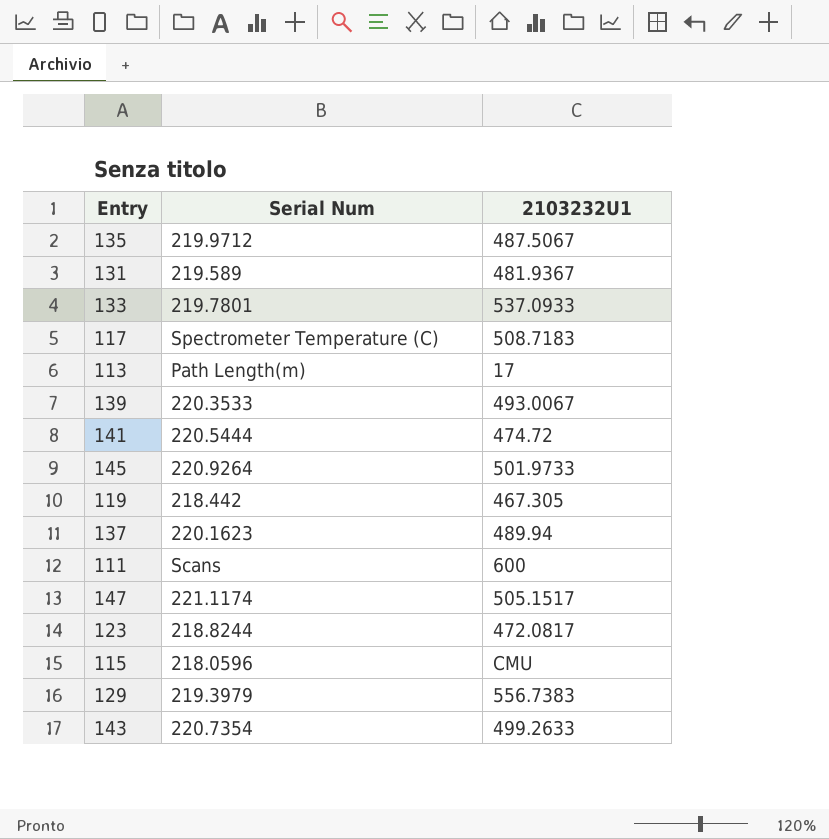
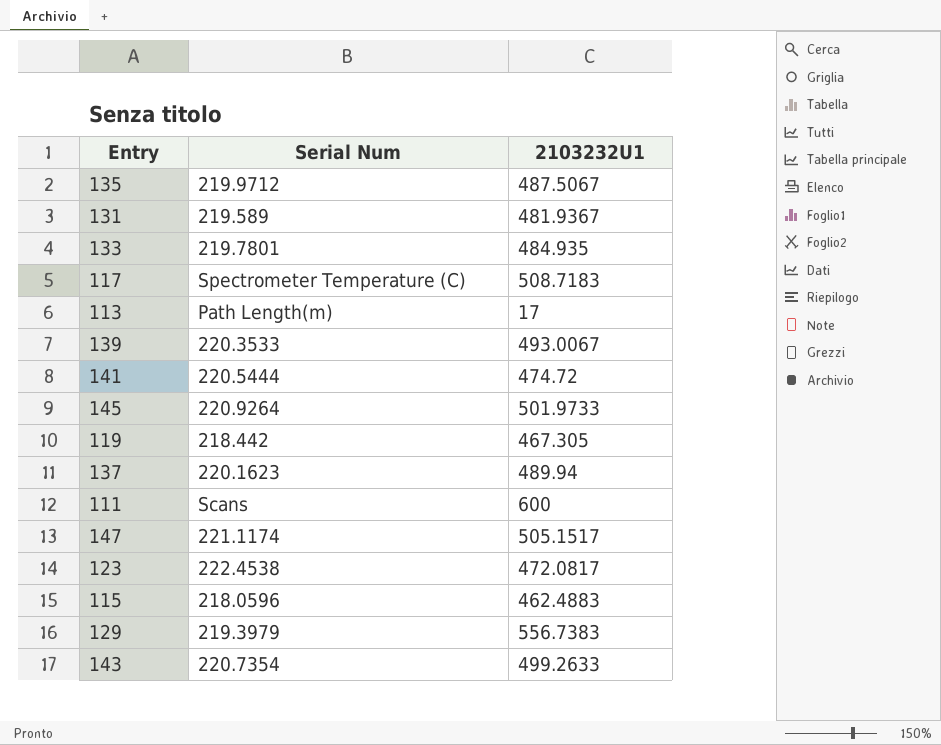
133 | 2103232U1: 537.0933 -> 484.935
123 | Serial Num: 218.8244 -> 222.4538
115 | 2103232U1: CMU -> 462.4883

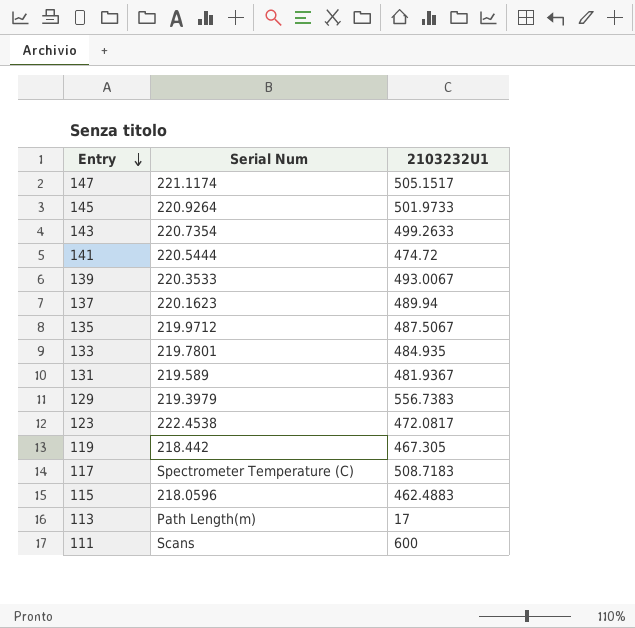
row order: none -> Entry descending

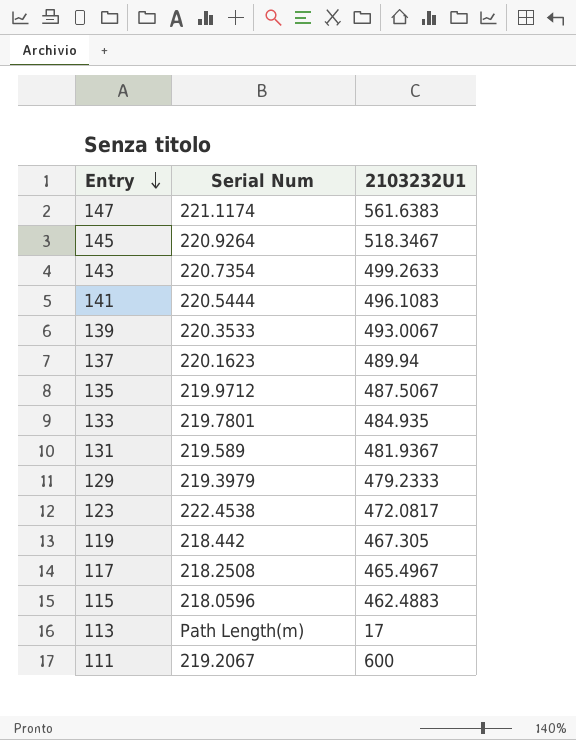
147 | 2103232U1: 505.1517 -> 561.6383
145 | 2103232U1: 501.9733 -> 518.3467
141 | 2103232U1: 474.72 -> 496.1083
129 | 2103232U1: 556.7383 -> 479.2333
117 | Serial Num: Spectrometer Temperature (C) -> 218.2508
117 | 2103232U1: 508.7183 -> 465.4967
111 | Serial Num: Scans -> 219.2067

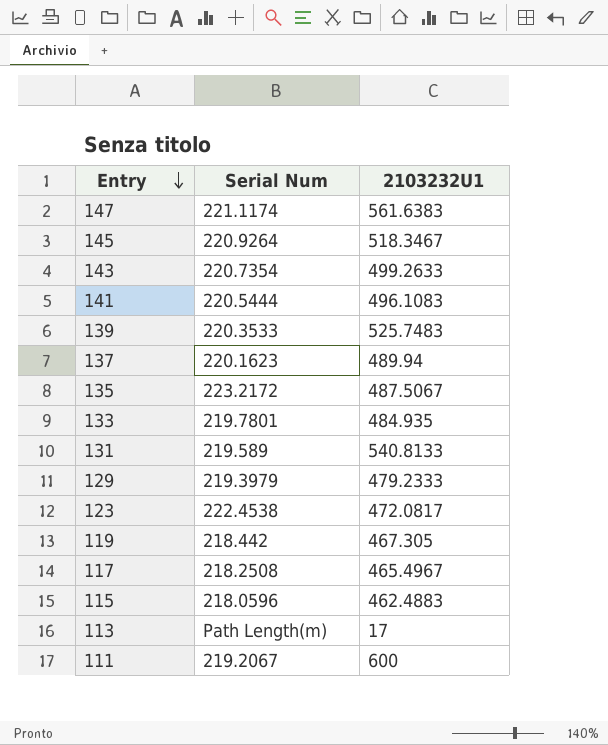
139 | 2103232U1: 493.0067 -> 525.7483
135 | Serial Num: 219.9712 -> 223.2172
131 | 2103232U1: 481.9367 -> 540.8133

